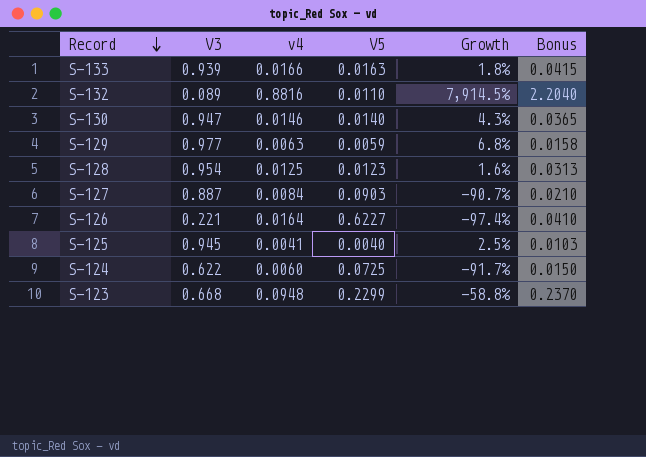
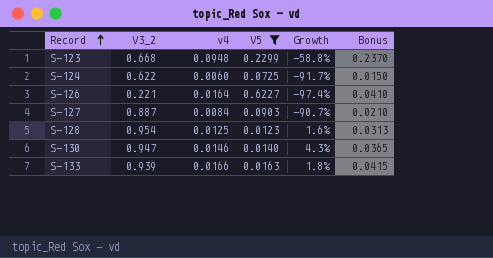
filter: none -> V5 >= 0.0123
row order: Record descending -> Record ascending
column name: V3 -> V3_2

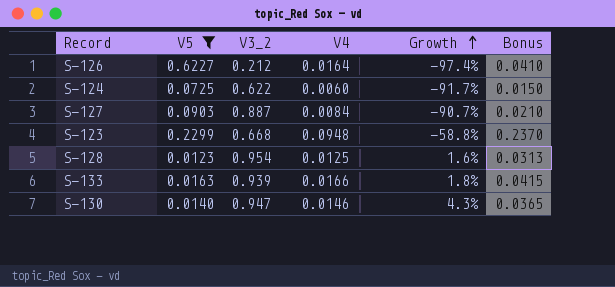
row order: Record ascending -> Growth ascending
column V5 | position: 4 -> 2
column name: v4 -> V4
S-126 | V3_2: 0.221 -> 0.212

